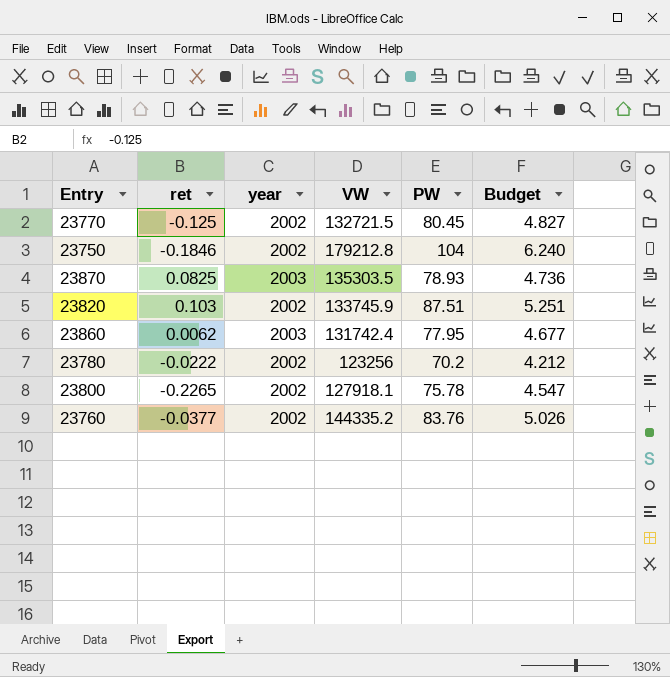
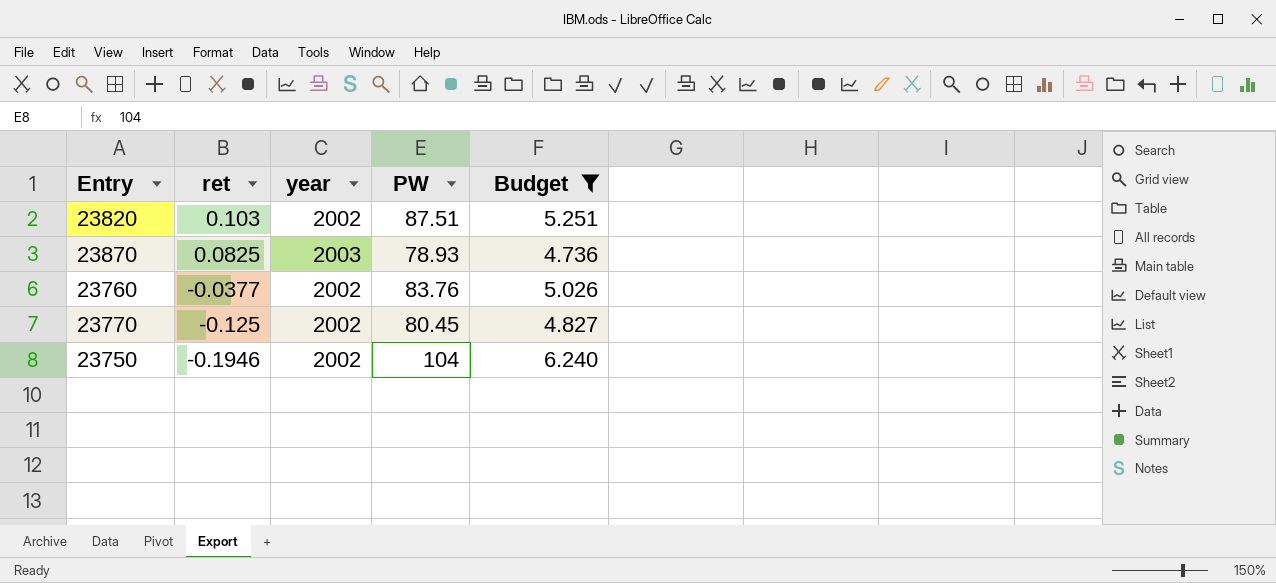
filter: none -> Budget >= 4.736
row order: none -> ret descending
column VW | position: 4 -> none
23750 | ret: -0.1846 -> -0.1946

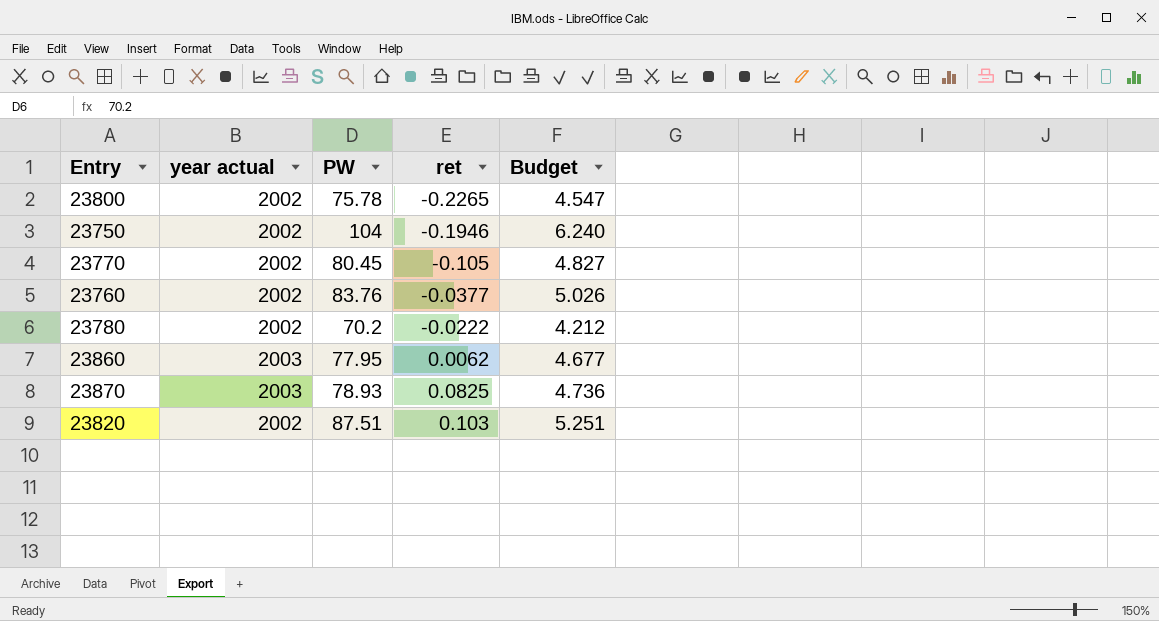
filter: Budget >= 4.736 -> none
row order: ret descending -> ret ascending
column name: year -> year actual
column ret | position: 2 -> 4
23770 | ret: -0.125 -> -0.105

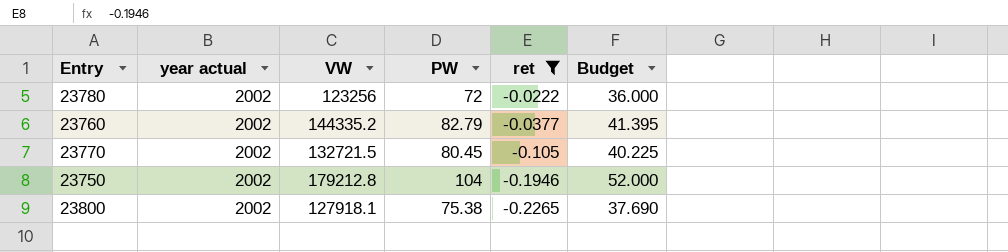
filter: none -> ret <= -0.0222
row order: ret ascending -> ret descending
column VW | position: none -> 3
column Budget | formula: [PW] * 0.06 -> [PW] * 0.5
23780 | PW: 70.2 -> 72
23760 | PW: 83.76 -> 82.79
23800 | PW: 75.78 -> 75.38

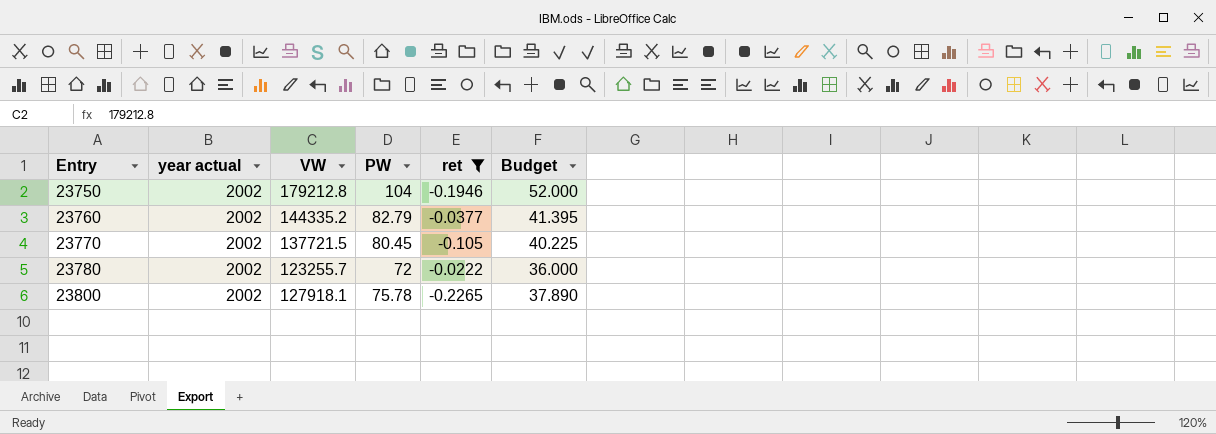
row order: ret descending -> Entry ascending
23770 | VW: 132721.5 -> 137721.5
23780 | VW: 123256 -> 123255.7
23800 | PW: 75.38 -> 75.78
23800 | Budget: 37.690 -> 37.890

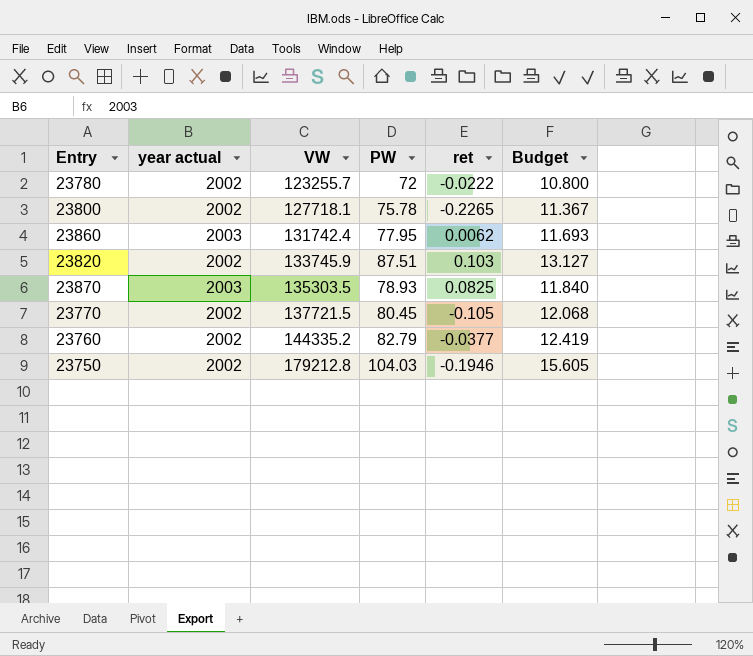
filter: ret <= -0.0222 -> none
row order: Entry ascending -> VW ascending
column Budget | formula: [PW] * 0.5 -> [PW] * 0.15
23800 | VW: 127918.1 -> 127718.1
23750 | PW: 104 -> 104.03

